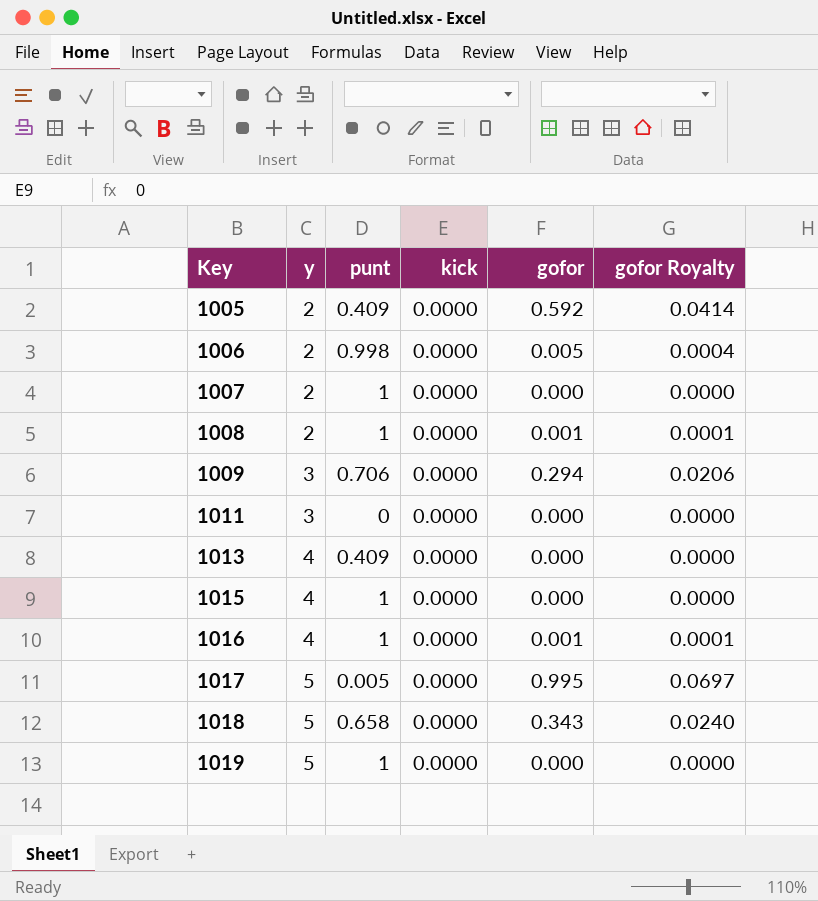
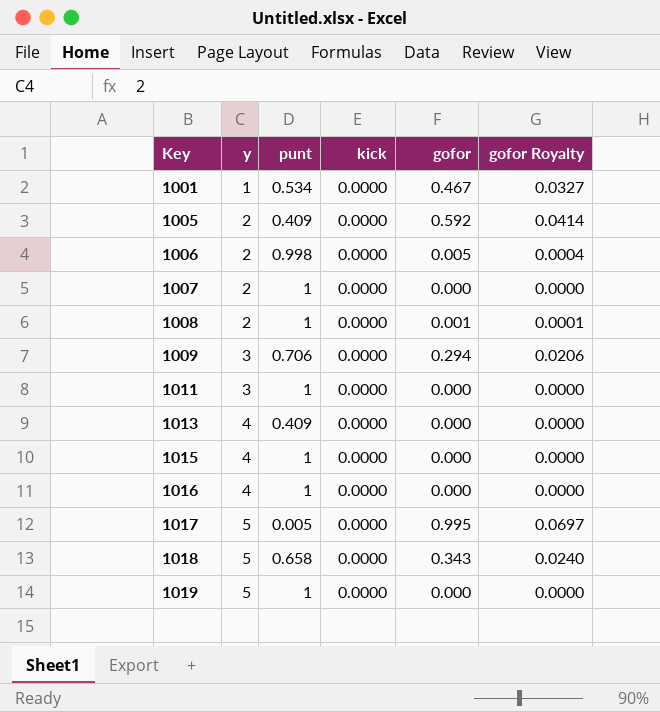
row 1001: none -> 1 | 0.534 | 0.0000 | 0.467 | 0.0327
1011 | punt: 0 -> 1
1016 | gofor: 0.001 -> 0.000
1016 | gofor Royalty: 0.0001 -> 0.0000

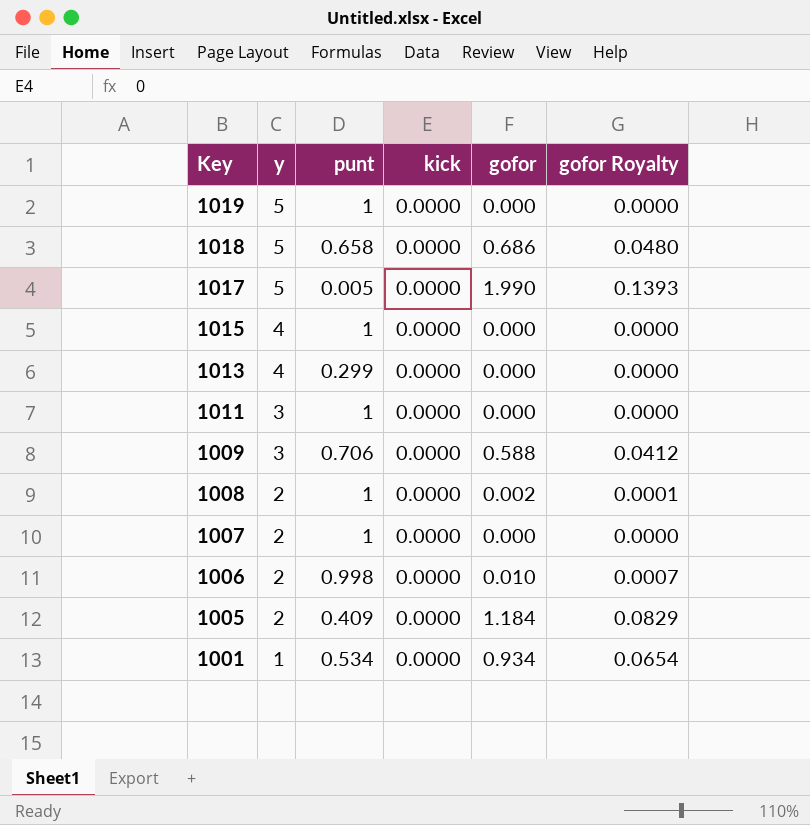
row order: Key ascending -> Key descending
row 1016: 4 | 1 | 0.0000 | 0.000 | 0.0000 -> none
1018 | gofor: 0.343 -> 0.686
1018 | gofor Royalty: 0.0240 -> 0.0480
1017 | gofor: 0.995 -> 1.990
1017 | gofor Royalty: 0.0697 -> 0.1393
1013 | punt: 0.409 -> 0.299
1009 | gofor: 0.294 -> 0.588
1009 | gofor Royalty: 0.0206 -> 0.0412
1008 | gofor: 0.001 -> 0.002
1006 | gofor: 0.005 -> 0.010
1006 | gofor Royalty: 0.0004 -> 0.0007
1005 | gofor: 0.592 -> 1.184
1005 | gofor Royalty: 0.0414 -> 0.0829
1001 | gofor: 0.467 -> 0.934
1001 | gofor Royalty: 0.0327 -> 0.0654

